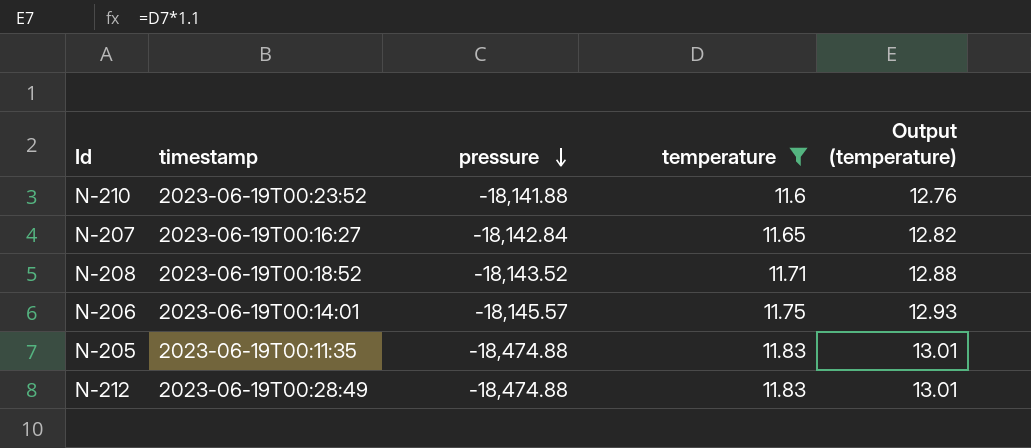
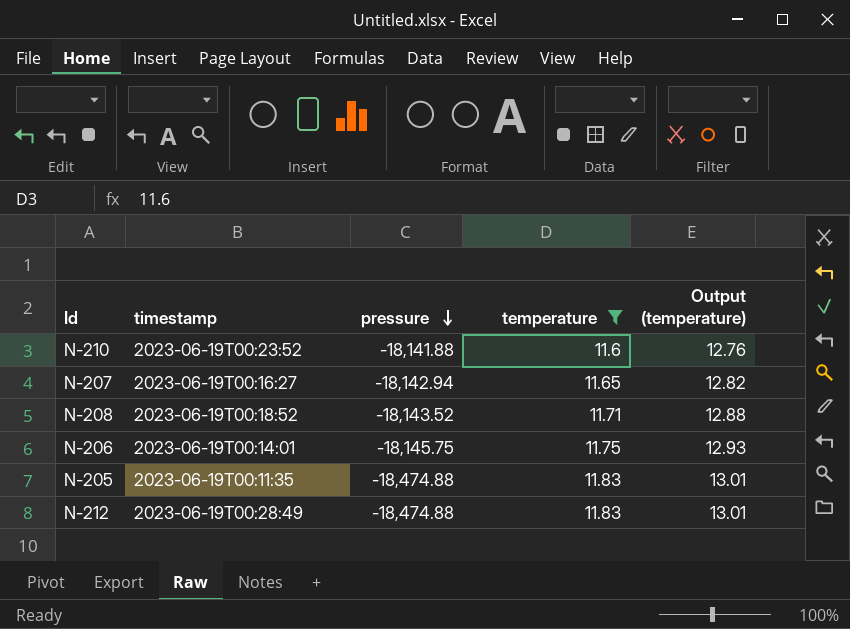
N-207 | pressure: -18,142.84 -> -18,142.94
N-206 | pressure: -18,145.57 -> -18,145.75

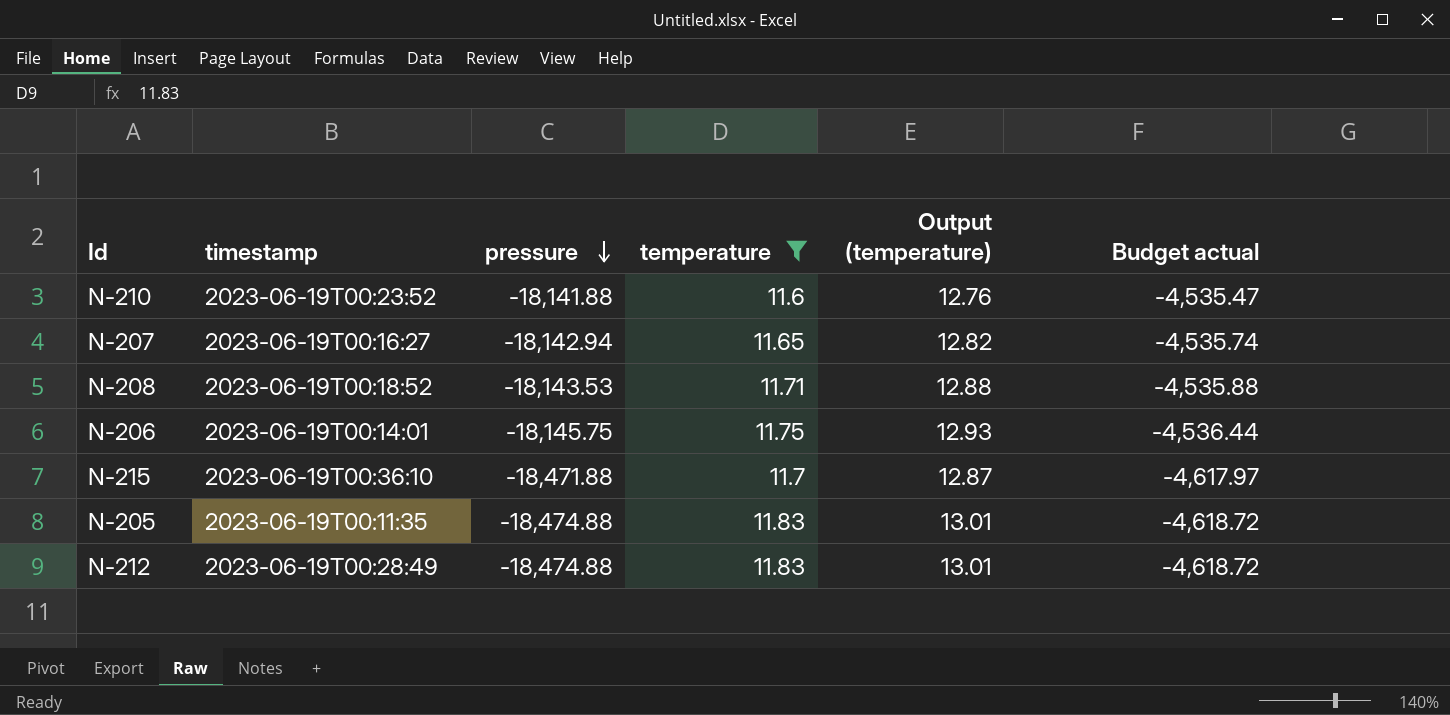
column Budget actual | formula: none -> [pressure] * 0.25
N-208 | pressure: -18,143.52 -> -18,143.53
row N-215: none -> 2023-06-19T00:36:10 | -18,471.88 | 11.7 | 12.87 | -4,617.97

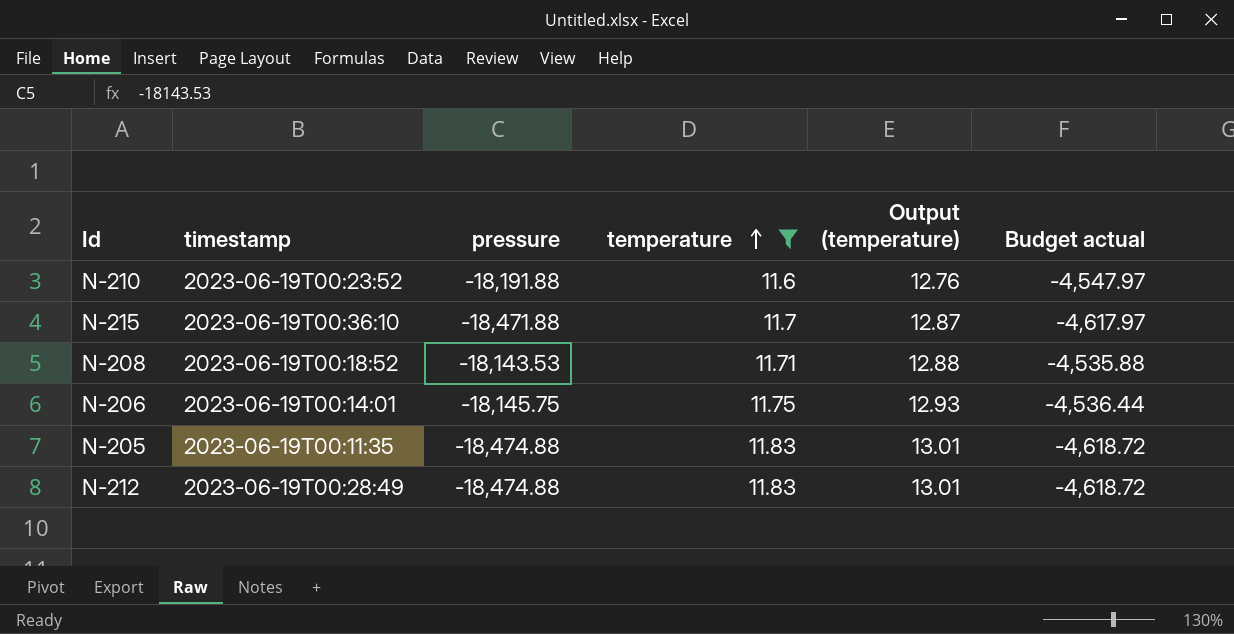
row order: pressure descending -> temperature ascending
row N-207: 2023-06-19T00:16:27 | -18,142.94 | 11.65 | 12.82 | -4,535.74 -> none
N-210 | pressure: -18,141.88 -> -18,191.88
N-210 | Budget actual: -4,535.47 -> -4,547.97

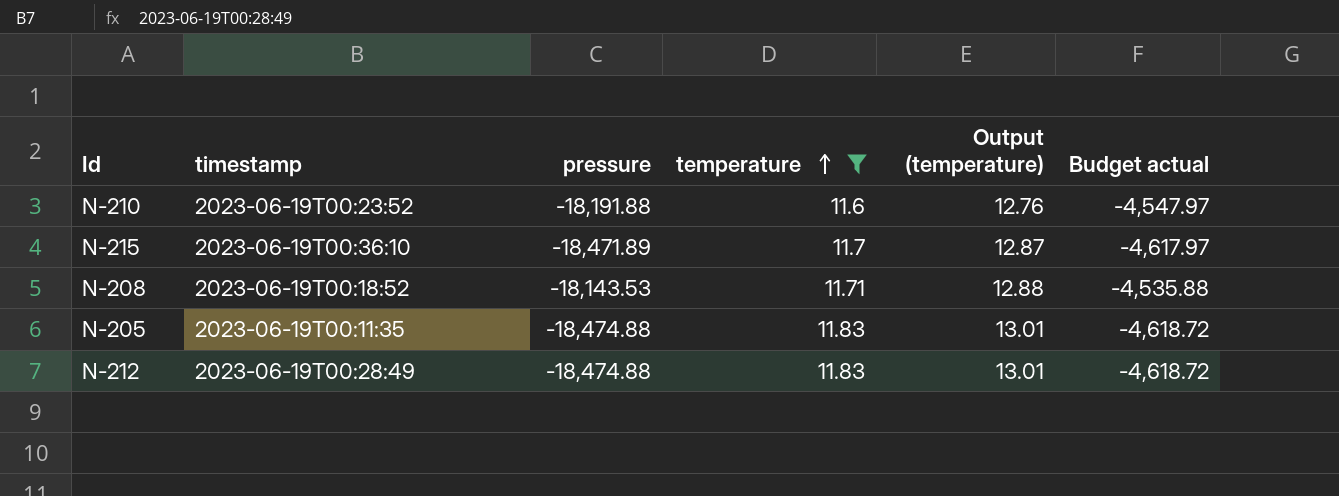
row N-206: 2023-06-19T00:14:01 | -18,145.75 | 11.75 | 12.93 | -4,536.44 -> none
N-215 | pressure: -18,471.88 -> -18,471.89

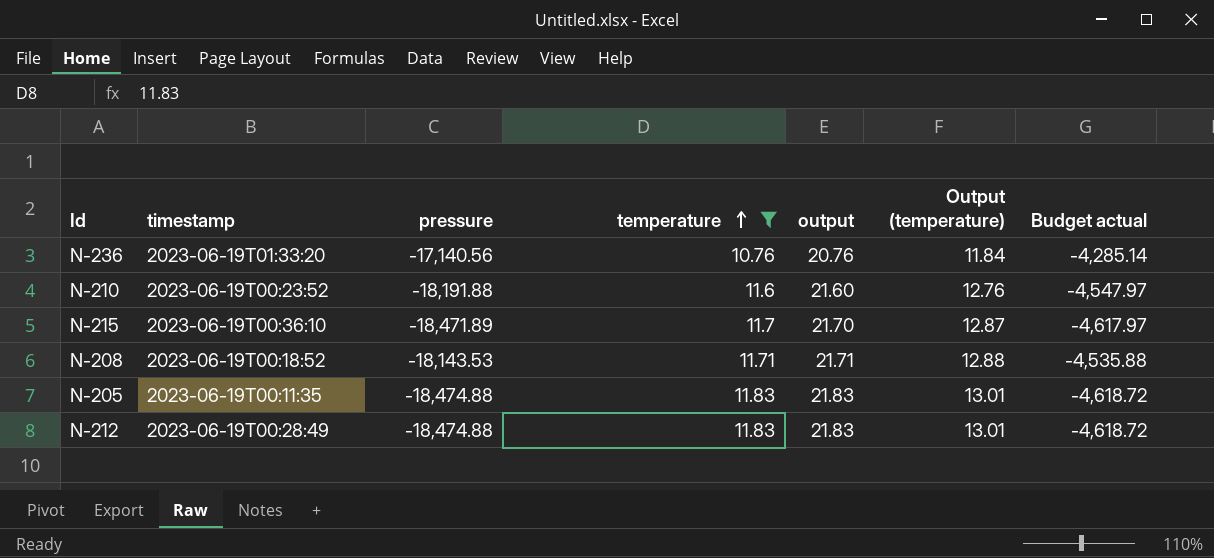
column output | formula: none -> [temperature] + 10
row N-236: none -> 2023-06-19T01:33:20 | -17,140.56 | 10.76 | 20.76 | 11.84 | -4,285.14

